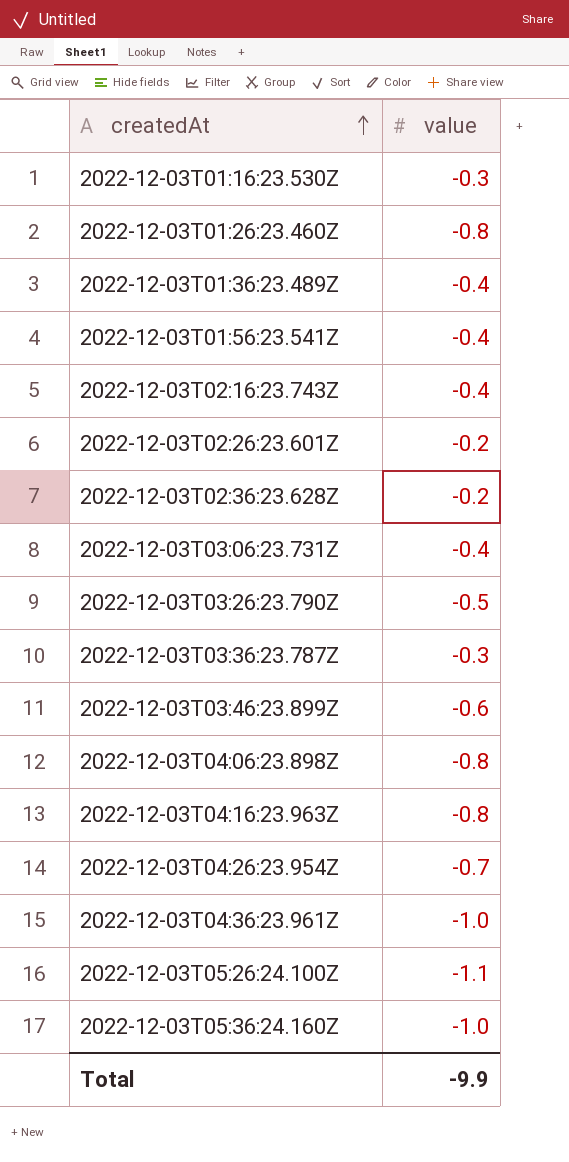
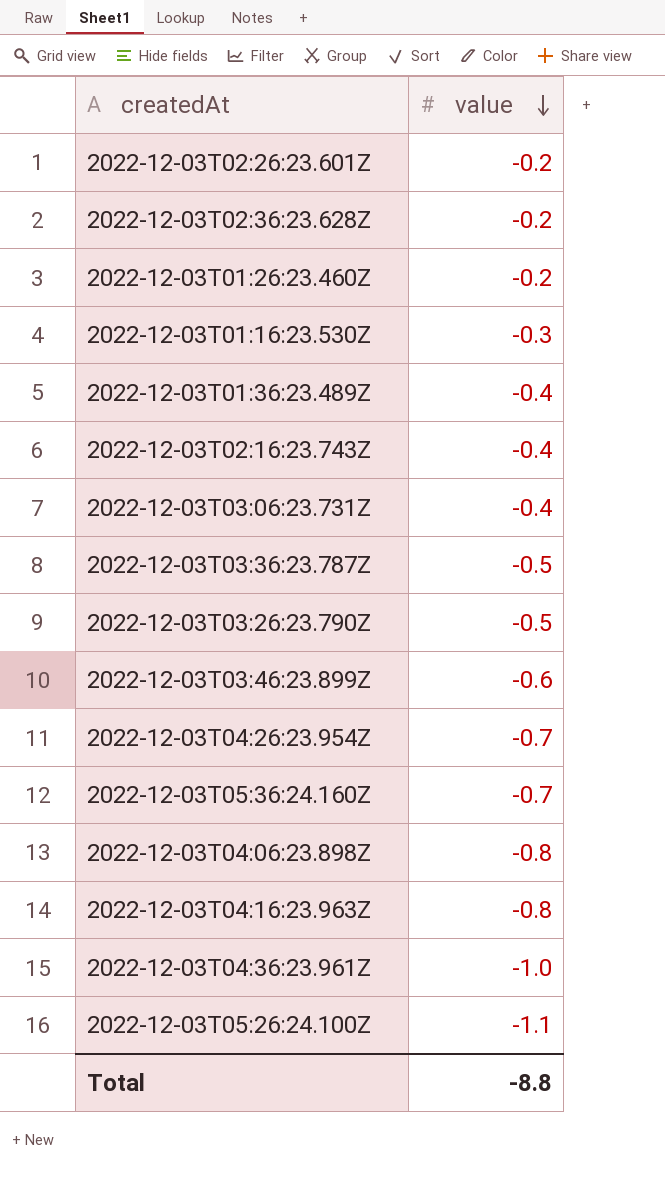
row order: createdAt ascending -> value descending
row 2022-12-03T01:56:23.541Z: -0.4 -> none
2022-12-03T01:26:23.460Z | value: -0.8 -> -0.2
2022-12-03T03:36:23.787Z | value: -0.3 -> -0.5
2022-12-03T05:36:24.160Z | value: -1.0 -> -0.7
Total | value: -9.9 -> -8.8

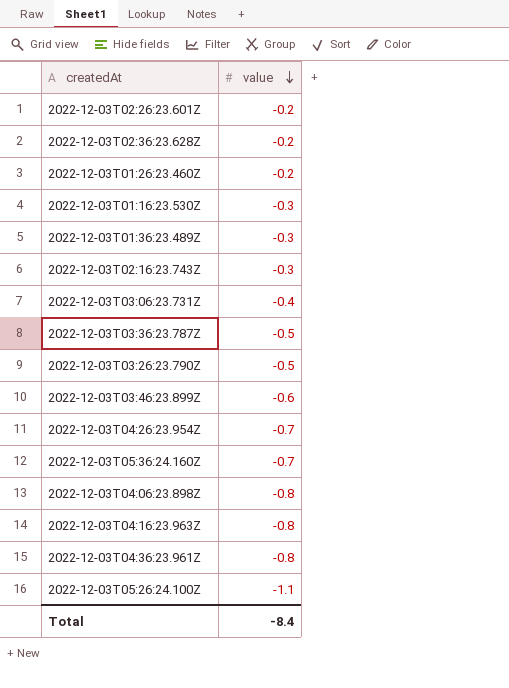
2022-12-03T01:36:23.489Z | value: -0.4 -> -0.3
2022-12-03T02:16:23.743Z | value: -0.4 -> -0.3
2022-12-03T04:36:23.961Z | value: -1.0 -> -0.8
Total | value: -8.8 -> -8.4

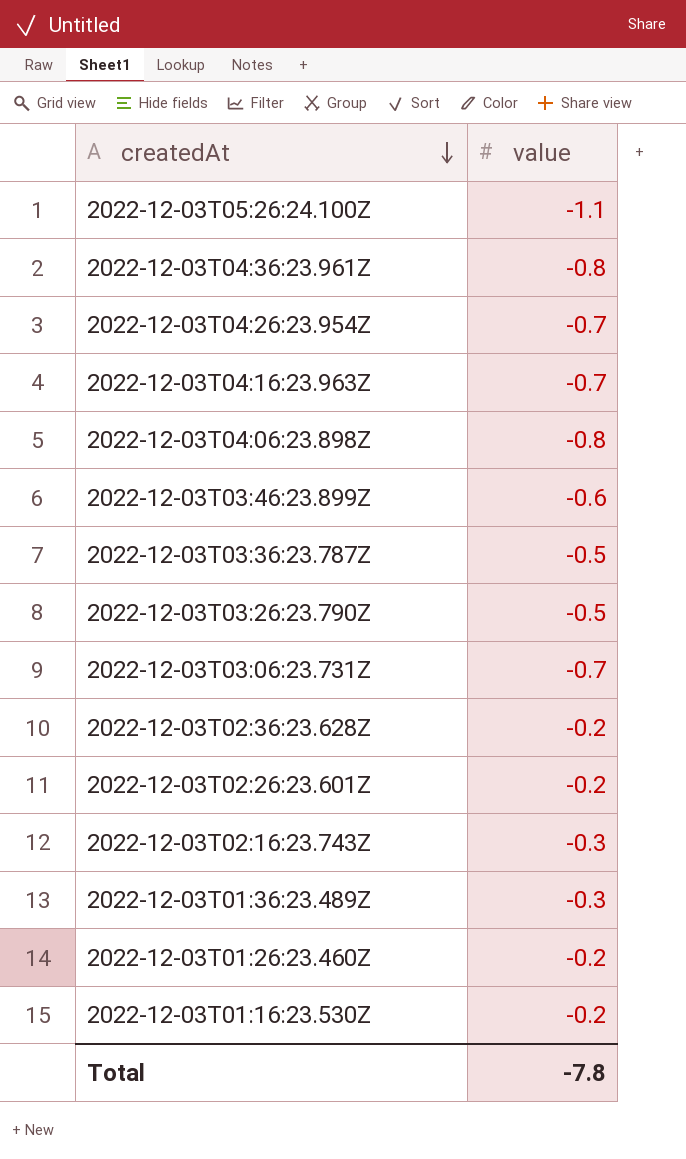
row order: value descending -> createdAt descending
row 2022-12-03T05:36:24.160Z: -0.7 -> none
2022-12-03T04:16:23.963Z | value: -0.8 -> -0.7
2022-12-03T03:06:23.731Z | value: -0.4 -> -0.7
2022-12-03T01:16:23.530Z | value: -0.3 -> -0.2
Total | value: -8.4 -> -7.8

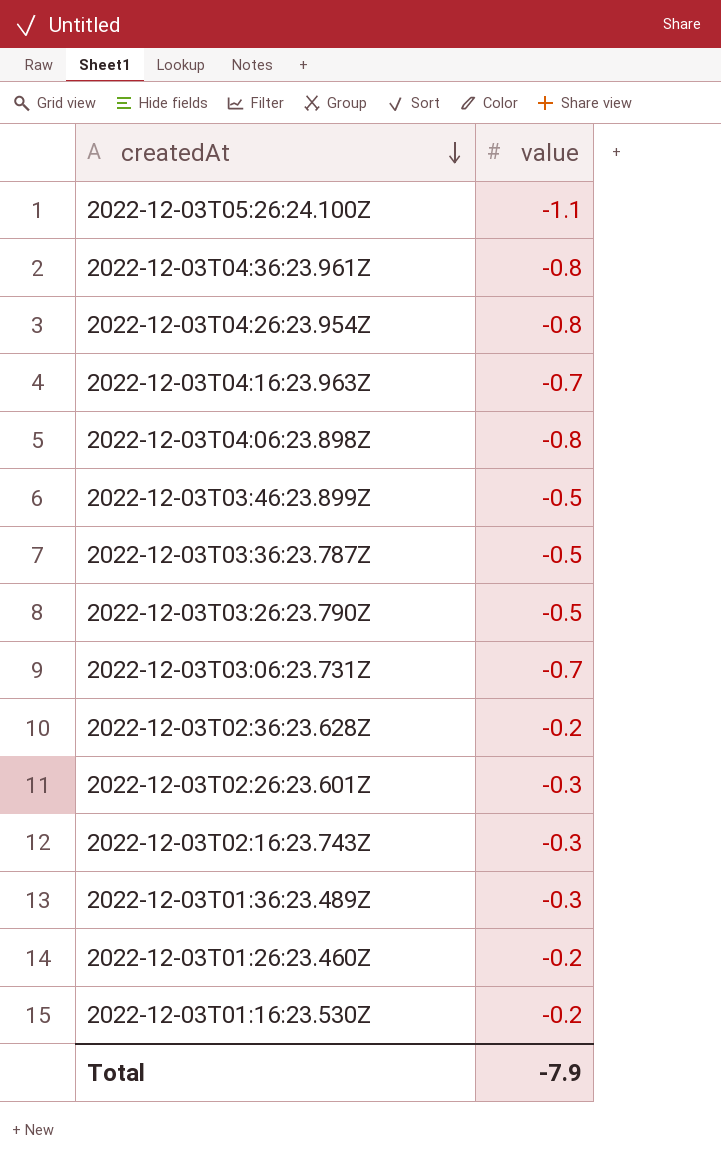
2022-12-03T04:26:23.954Z | value: -0.7 -> -0.8
2022-12-03T03:46:23.899Z | value: -0.6 -> -0.5
2022-12-03T02:26:23.601Z | value: -0.2 -> -0.3
Total | value: -7.8 -> -7.9

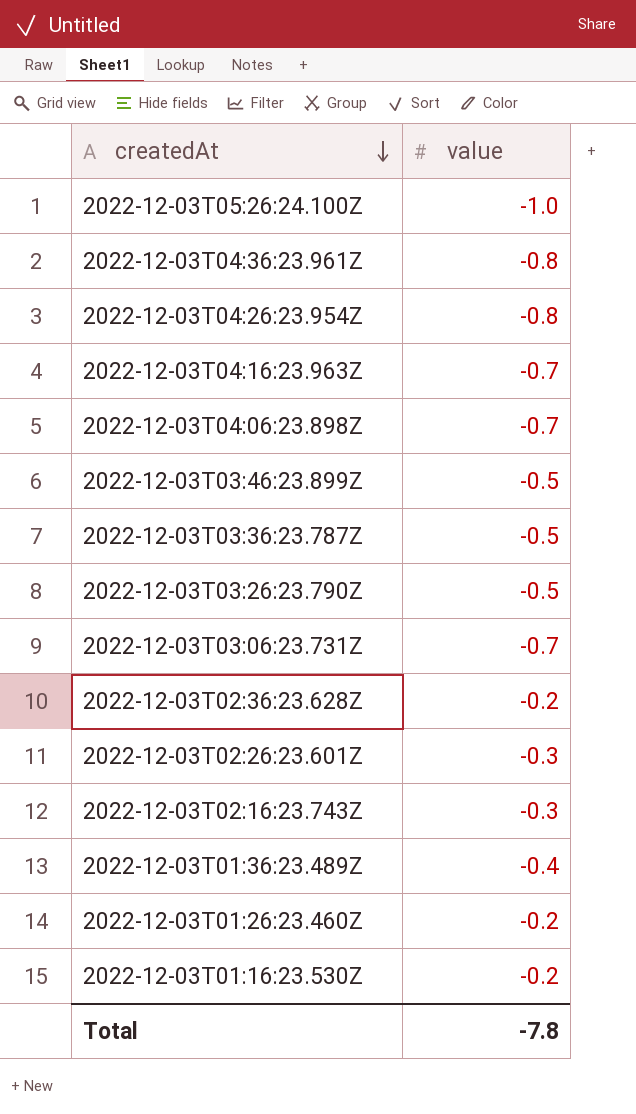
2022-12-03T05:26:24.100Z | value: -1.1 -> -1.0
2022-12-03T04:06:23.898Z | value: -0.8 -> -0.7
2022-12-03T01:36:23.489Z | value: -0.3 -> -0.4
Total | value: -7.9 -> -7.8

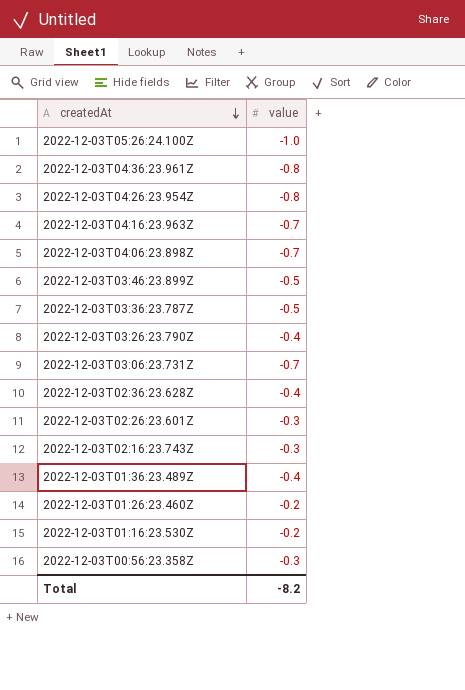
2022-12-03T03:26:23.790Z | value: -0.5 -> -0.4
2022-12-03T02:36:23.628Z | value: -0.2 -> -0.4
row 2022-12-03T00:56:23.358Z: none -> -0.3
Total | value: -7.8 -> -8.2

